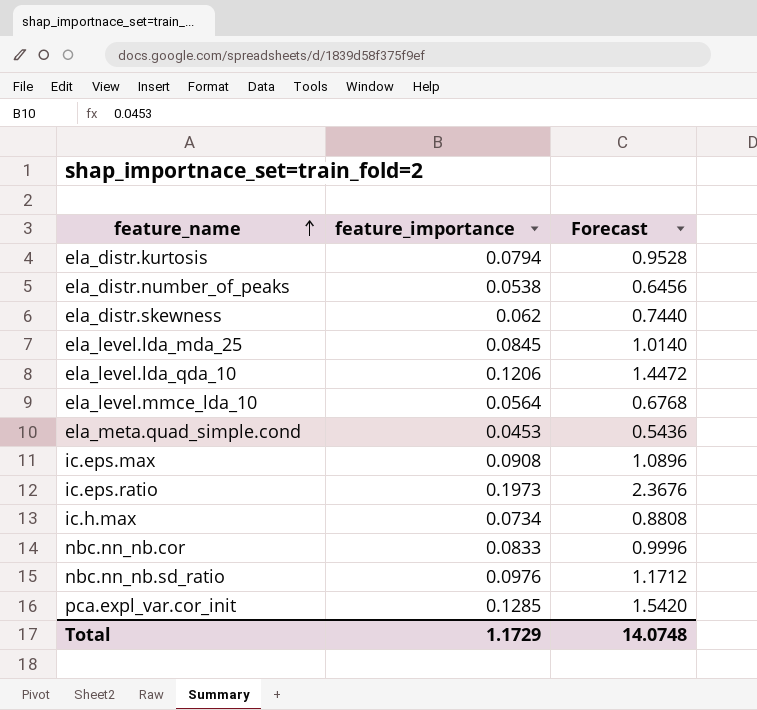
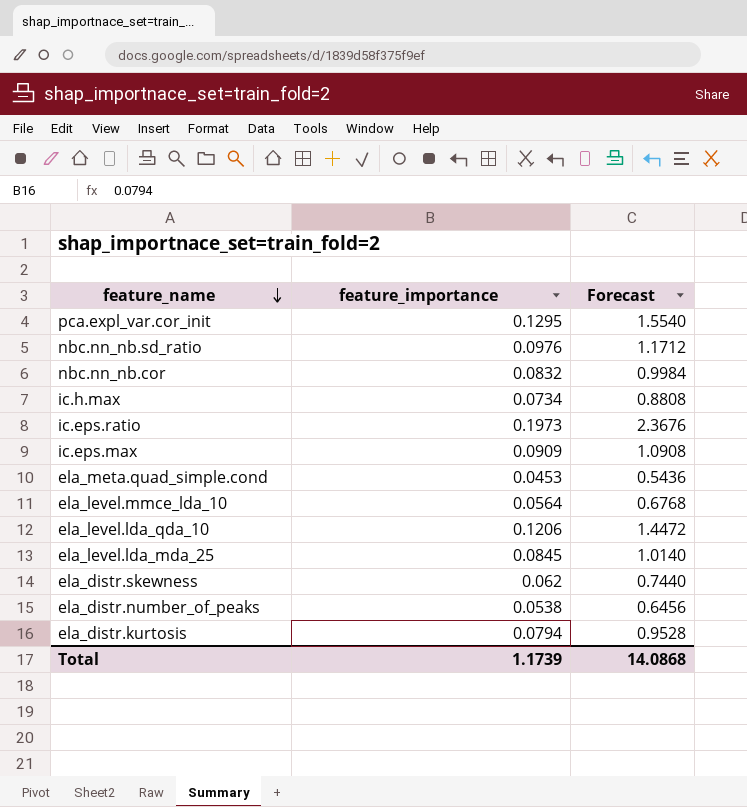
row order: feature_name ascending -> feature_name descending
pca.expl_var.cor_init | feature_importance: 0.1285 -> 0.1295
pca.expl_var.cor_init | Forecast: 1.5420 -> 1.5540
nbc.nn_nb.cor | feature_importance: 0.0833 -> 0.0832
nbc.nn_nb.cor | Forecast: 0.9996 -> 0.9984
ic.eps.max | feature_importance: 0.0908 -> 0.0909
ic.eps.max | Forecast: 1.0896 -> 1.0908
Total | feature_importance: 1.1729 -> 1.1739
Total | Forecast: 14.0748 -> 14.0868

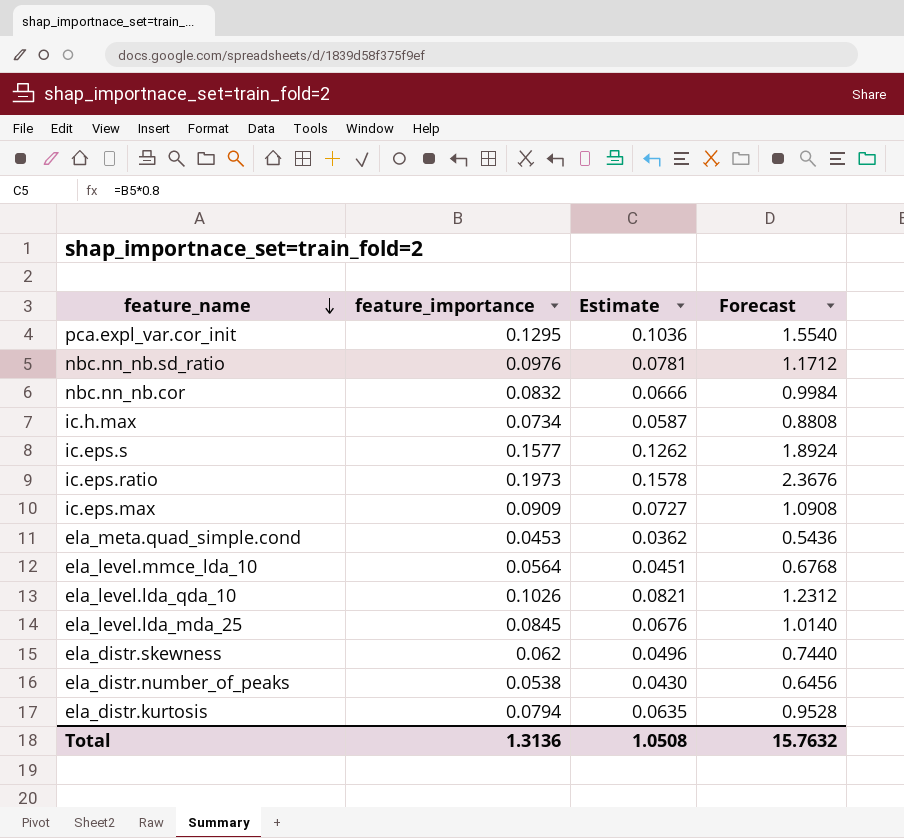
column Estimate | formula: none -> [feature_importance] * 0.8
row ic.eps.s: none -> 0.1577 | 0.1262 | 1.8924
ela_level.lda_qda_10 | feature_importance: 0.1206 -> 0.1026
ela_level.lda_qda_10 | Forecast: 1.4472 -> 1.2312
Total | feature_importance: 1.1739 -> 1.3136
Total | Forecast: 14.0868 -> 15.7632

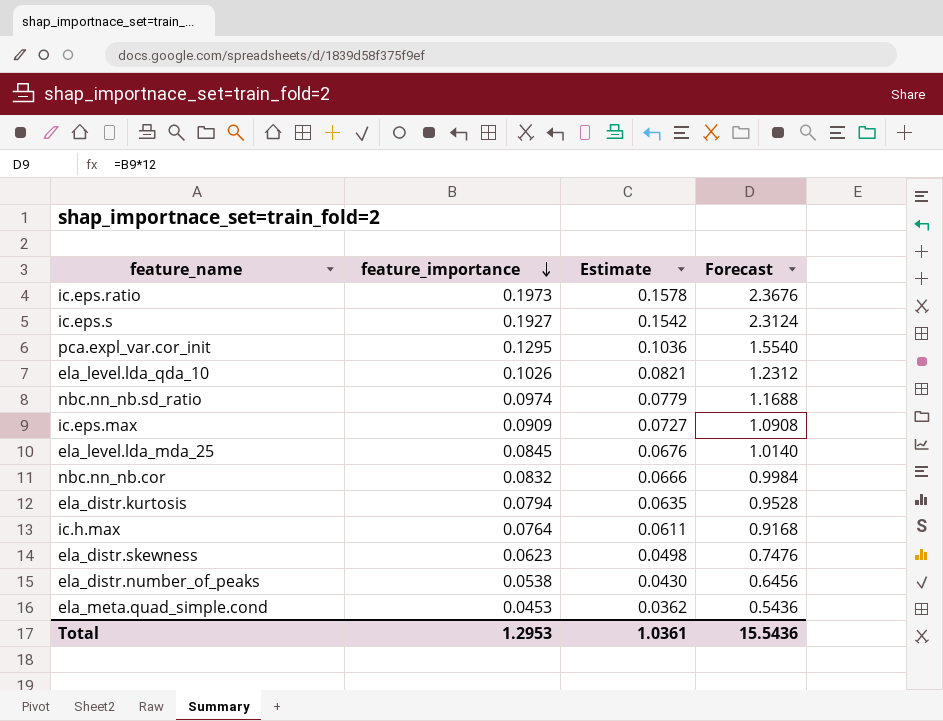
row order: feature_name descending -> feature_importance descending
row ela_level.mmce_lda_10: 0.0564 | 0.0451 | 0.6768 -> none
ic.eps.s | feature_importance: 0.1577 -> 0.1927
ic.eps.s | Estimate: 0.1262 -> 0.1542
ic.eps.s | Forecast: 1.8924 -> 2.3124
nbc.nn_nb.sd_ratio | feature_importance: 0.0976 -> 0.0974
nbc.nn_nb.sd_ratio | Estimate: 0.0781 -> 0.0779
nbc.nn_nb.sd_ratio | Forecast: 1.1712 -> 1.1688
ic.h.max | feature_importance: 0.0734 -> 0.0764
ic.h.max | Estimate: 0.0587 -> 0.0611
ic.h.max | Forecast: 0.8808 -> 0.9168
ela_distr.skewness | feature_importance: 0.062 -> 0.0623
ela_distr.skewness | Estimate: 0.0496 -> 0.0498
ela_distr.skewness | Forecast: 0.7440 -> 0.7476
Total | feature_importance: 1.3136 -> 1.2953
Total | Estimate: 1.0508 -> 1.0361
Total | Forecast: 15.7632 -> 15.5436

